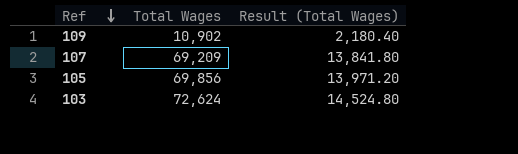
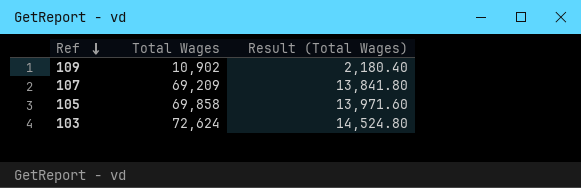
105 | Total Wages: 69,856 -> 69,858
105 | Result (Total Wages): 13,971.20 -> 13,971.60

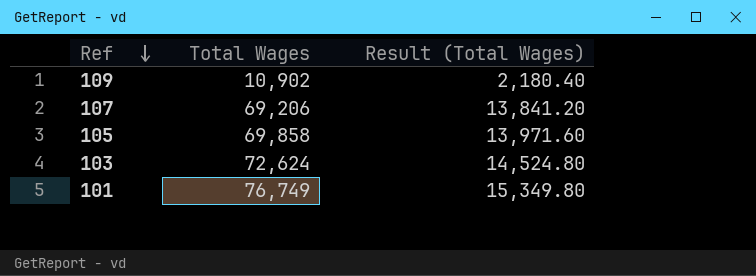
107 | Total Wages: 69,209 -> 69,206
107 | Result (Total Wages): 13,841.80 -> 13,841.20
row 101: none -> 76,749 | 15,349.80

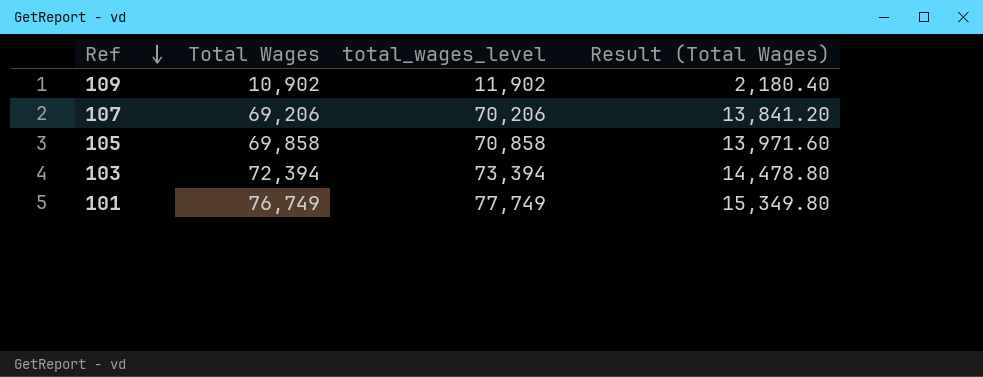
column total_wages_level | formula: none -> [Total Wages] + 1000
103 | Total Wages: 72,624 -> 72,394
103 | Result (Total Wages): 14,524.80 -> 14,478.80

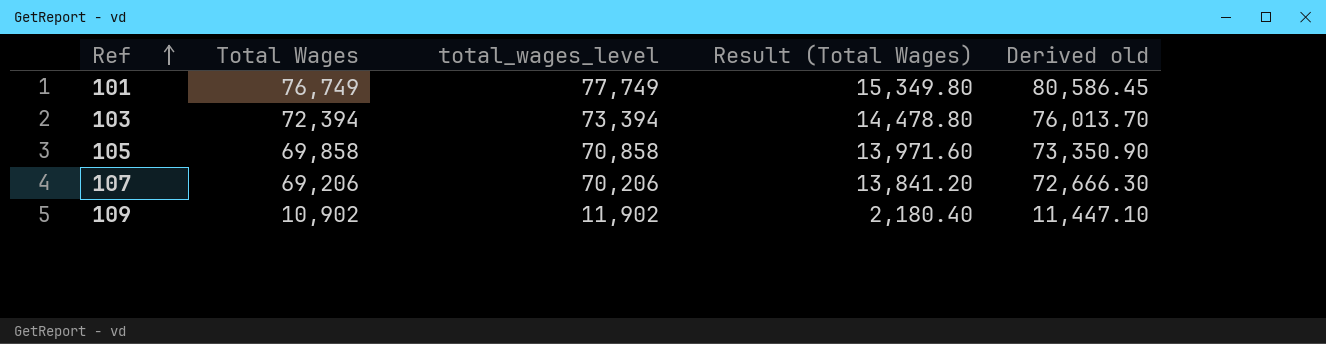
row order: Ref descending -> Ref ascending
column Derived old | formula: none -> [Total Wages] * 1.05

